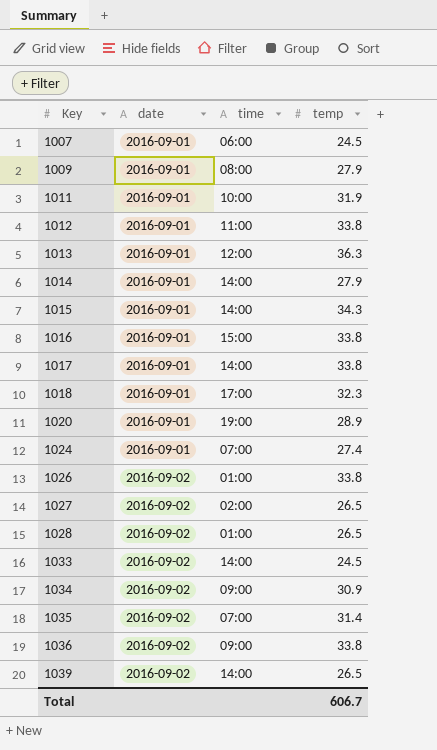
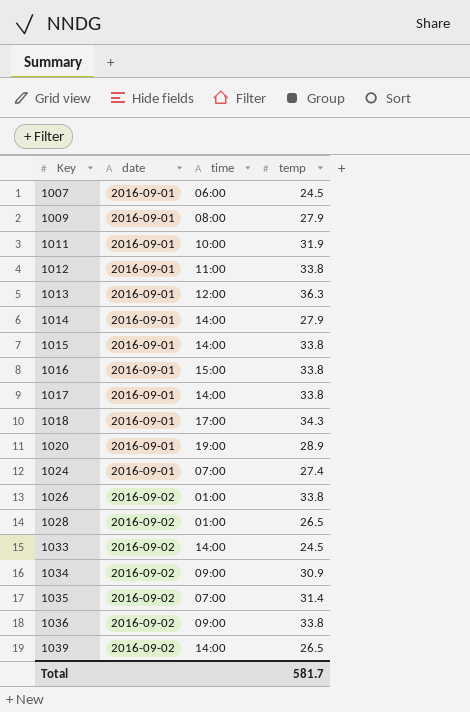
row 1027: 2016-09-02 | 02:00 | 26.5 -> none
1015 | temp: 34.3 -> 33.8
1018 | temp: 32.3 -> 34.3
Total | temp: 606.7 -> 581.7

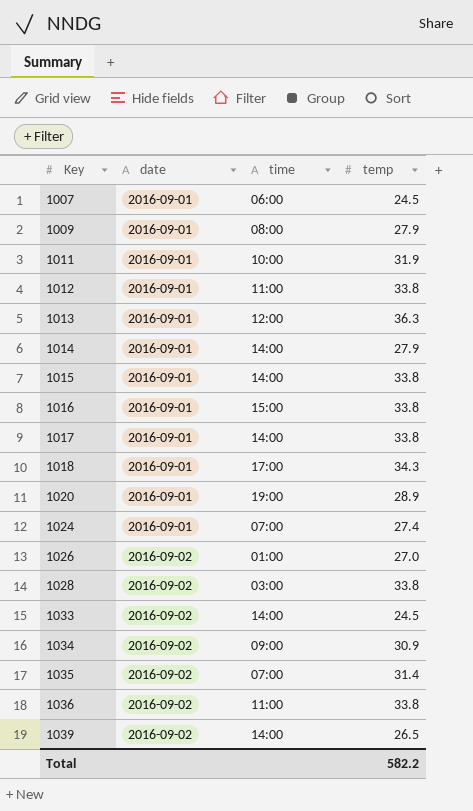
1026 | temp: 33.8 -> 27.0
1028 | time: 01:00 -> 03:00
1028 | temp: 26.5 -> 33.8
1036 | time: 09:00 -> 11:00
Total | temp: 581.7 -> 582.2

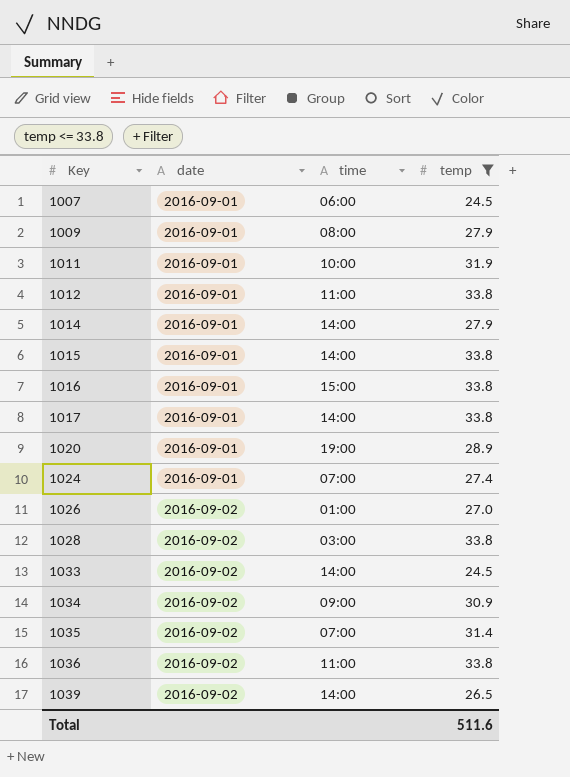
filter: none -> temp <= 33.8
Total | temp: 582.2 -> 511.6

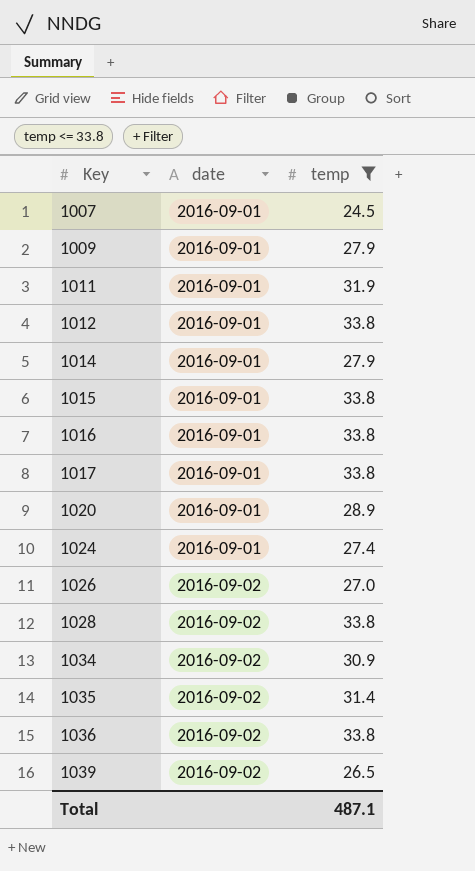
column time | position: 3 -> none
row 1033: 2016-09-02 | 14:00 | 24.5 -> none
Total | temp: 511.6 -> 487.1

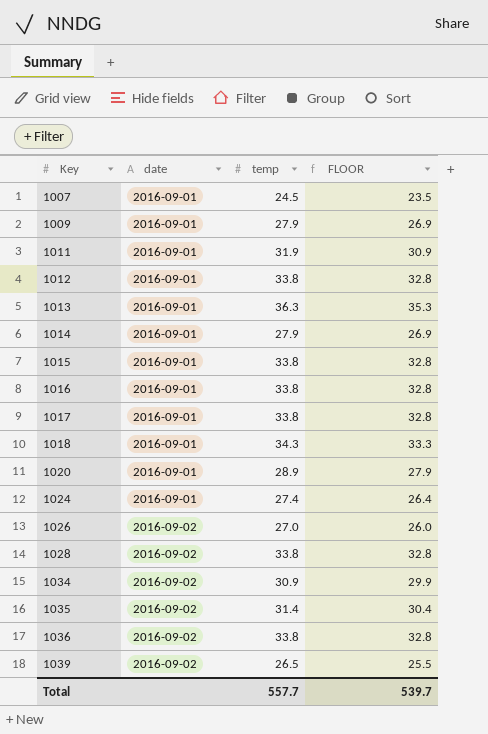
filter: temp <= 33.8 -> none
column FLOOR | formula: none -> [temp] - 1
Total | temp: 487.1 -> 557.7

